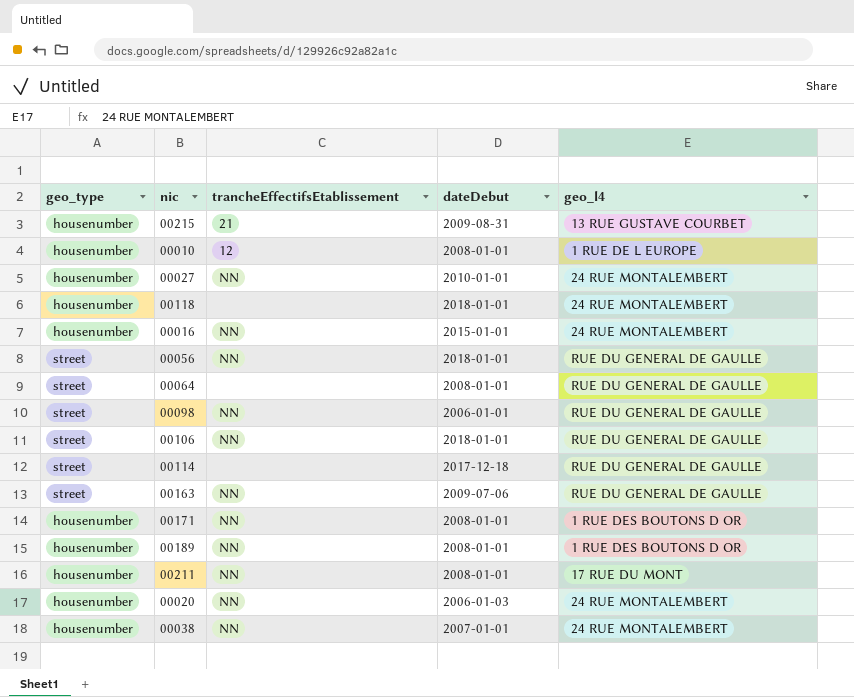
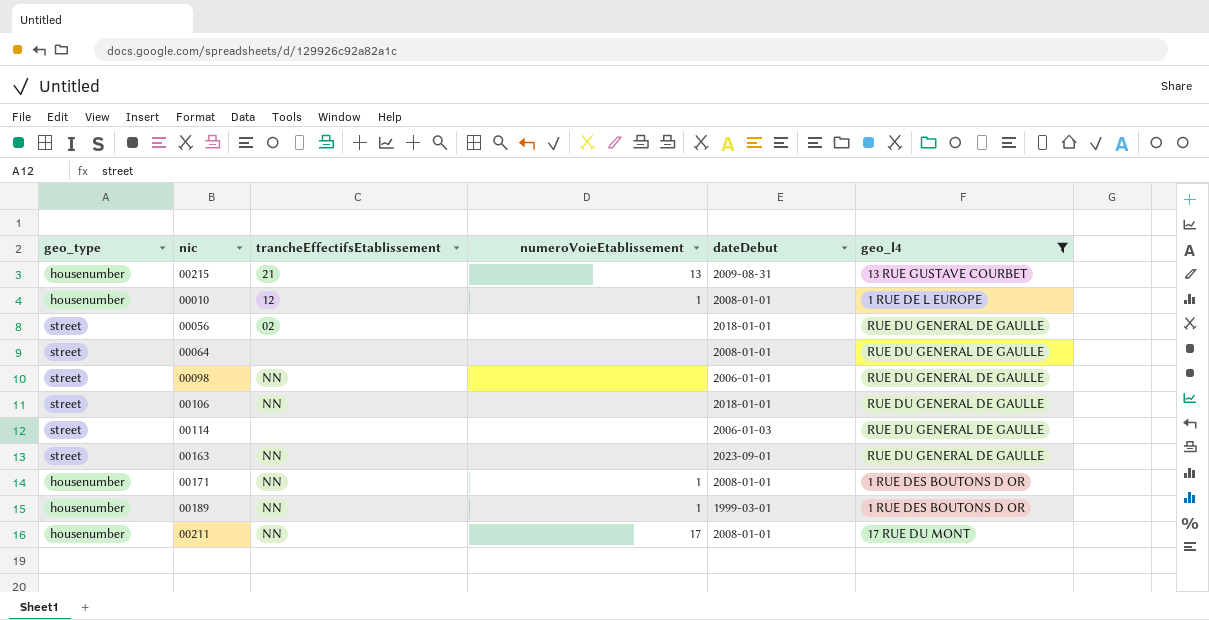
filter: none -> geo_l4 != 24 RUE MONTALEMBERT
column numeroVoieEtablissement | position: none -> 4
00056 | trancheEffectifsEtablissement: NN -> 02
00114 | dateDebut: 2017-12-18 -> 2006-01-03
00163 | dateDebut: 2009-07-06 -> 2023-09-01
00189 | dateDebut: 2008-01-01 -> 1999-03-01

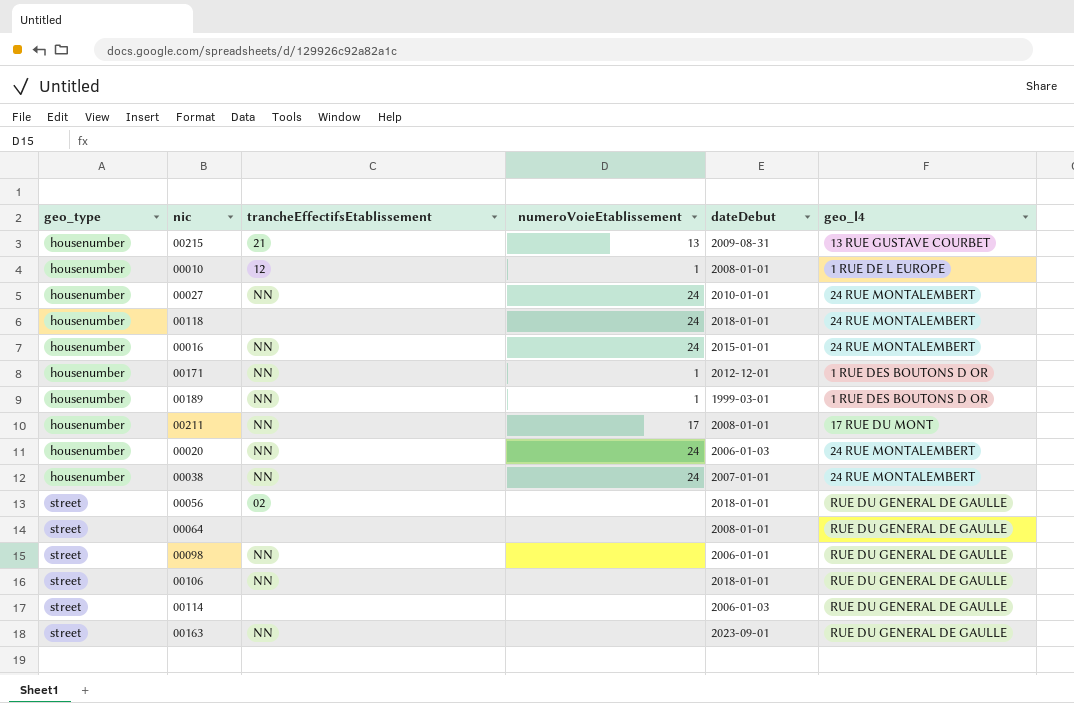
filter: geo_l4 != 24 RUE MONTALEMBERT -> none
row order: none -> geo_type ascending
00171 | dateDebut: 2008-01-01 -> 2012-12-01

